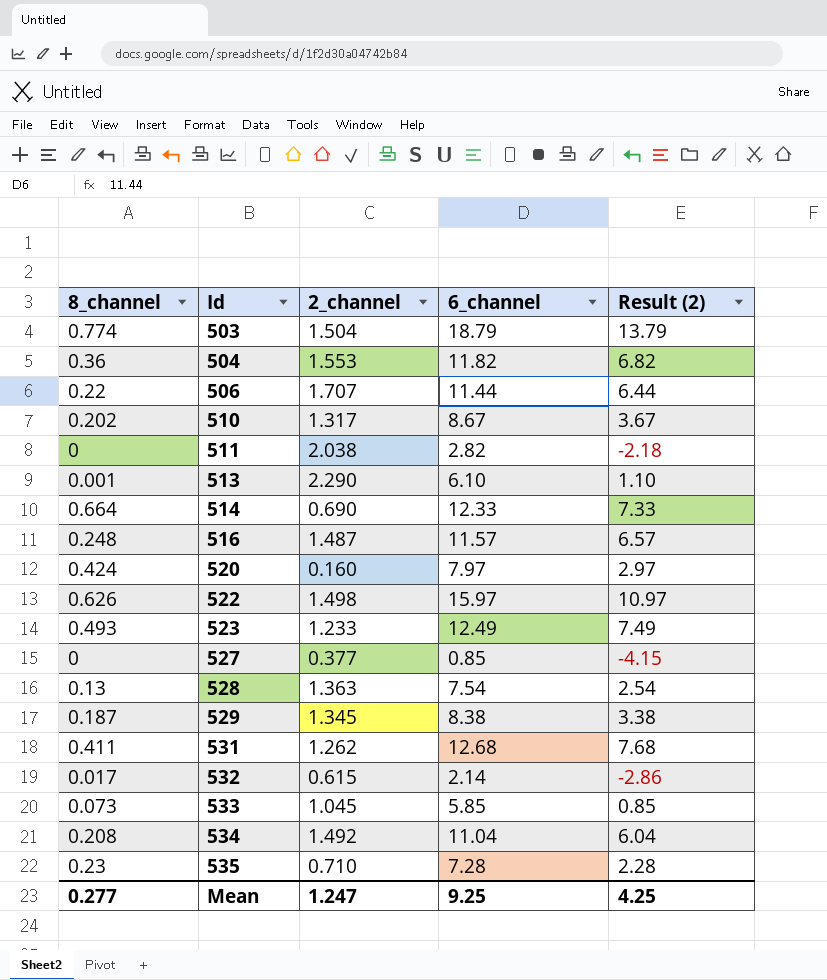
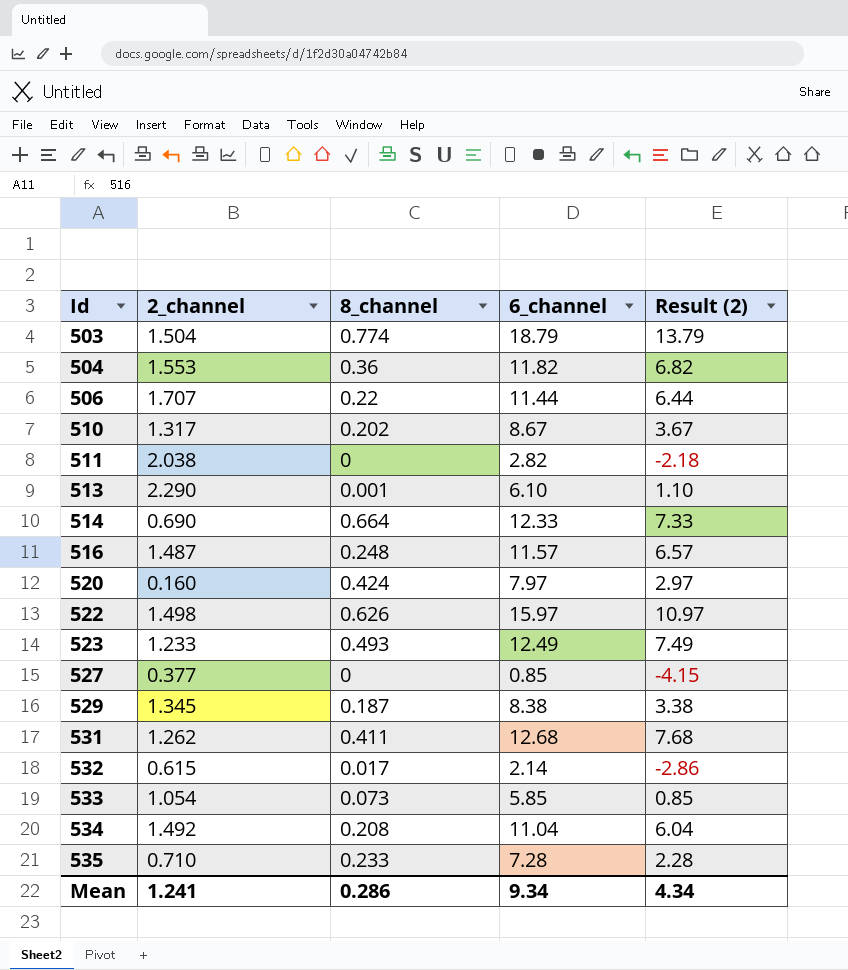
column 8_channel | position: 1 -> 3
row 528: 0.13 | 1.363 | 7.54 | 2.54 -> none
533 | 2_channel: 1.045 -> 1.054
535 | 8_channel: 0.23 -> 0.233
Mean | 2_channel: 1.247 -> 1.241
Mean | 8_channel: 0.277 -> 0.286
Mean | 6_channel: 9.25 -> 9.34
Mean | Result (2): 4.25 -> 4.34

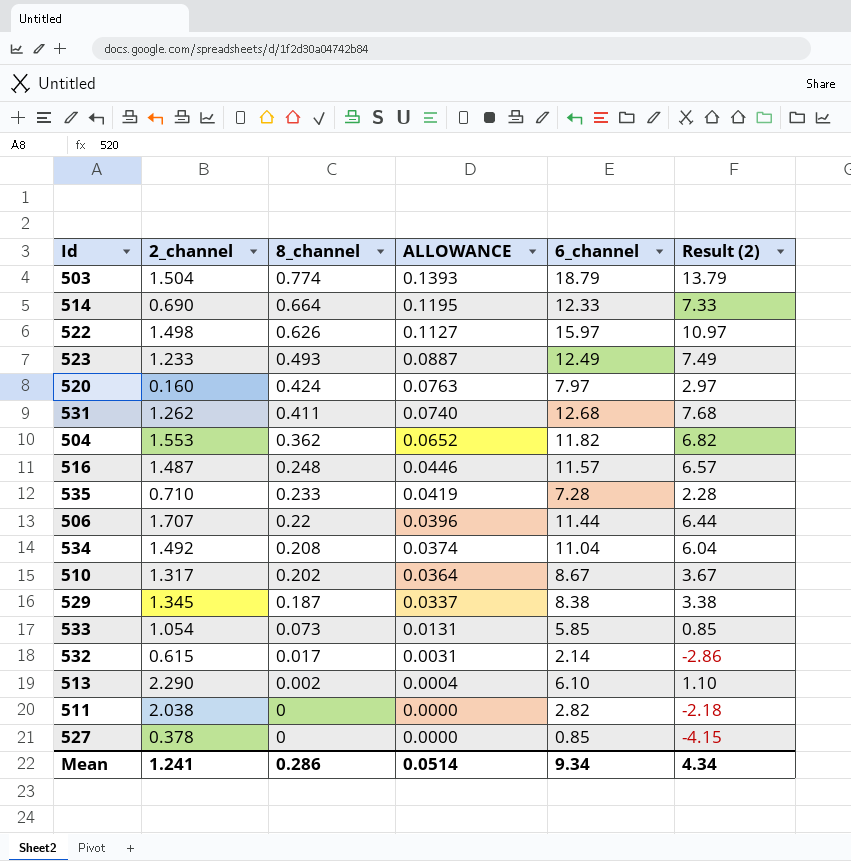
row order: Id ascending -> 8_channel descending
column ALLOWANCE | formula: none -> [8_channel] * 0.18
504 | 8_channel: 0.36 -> 0.362
513 | 8_channel: 0.001 -> 0.002
527 | 2_channel: 0.377 -> 0.378

